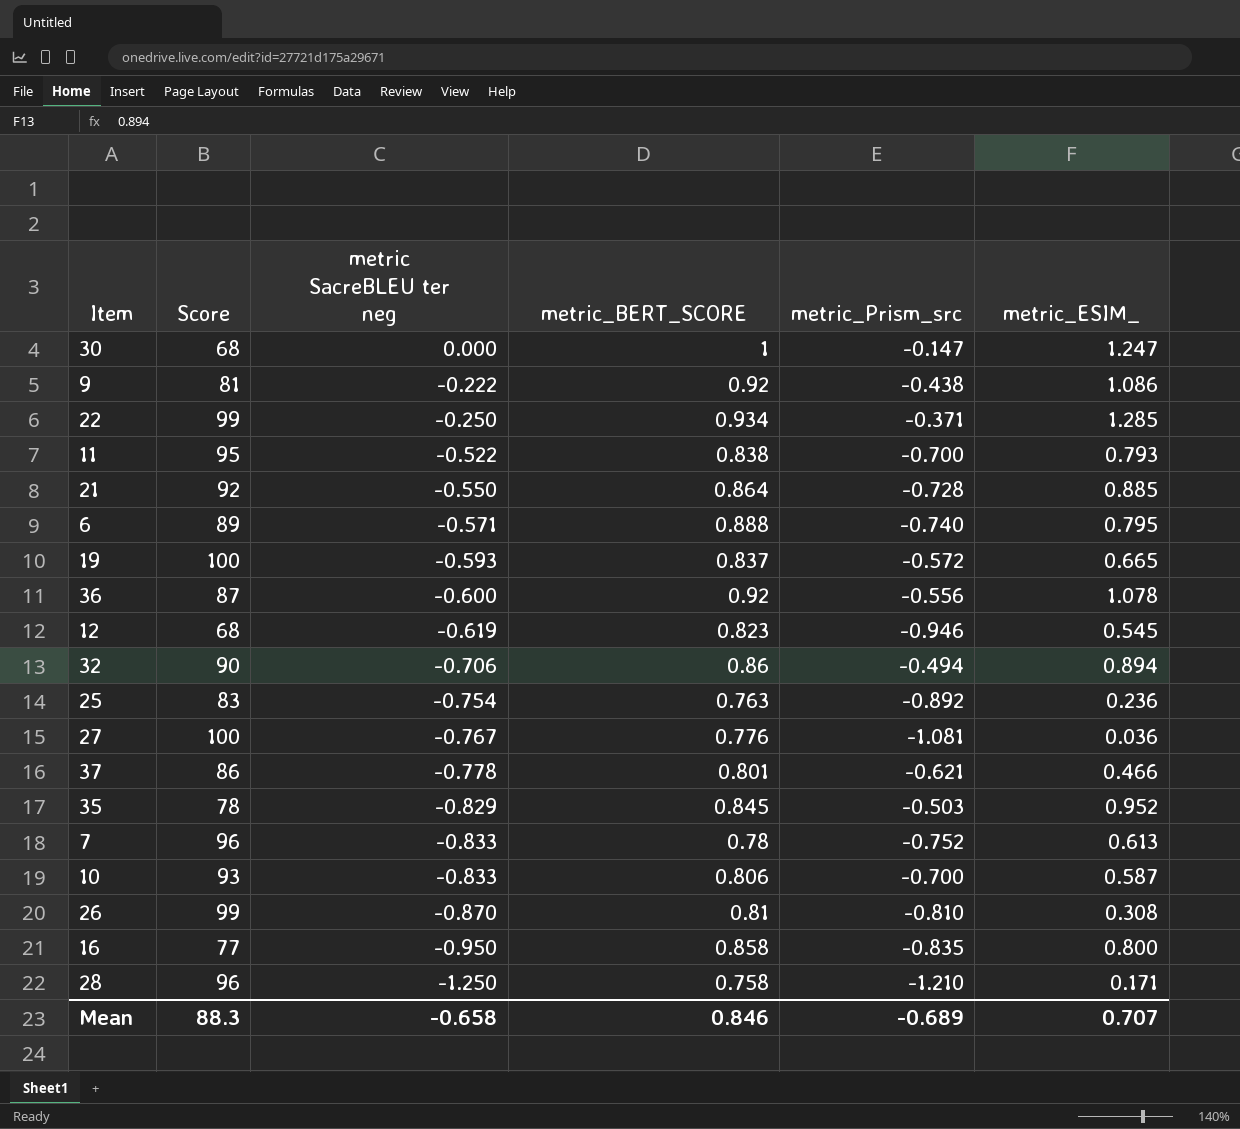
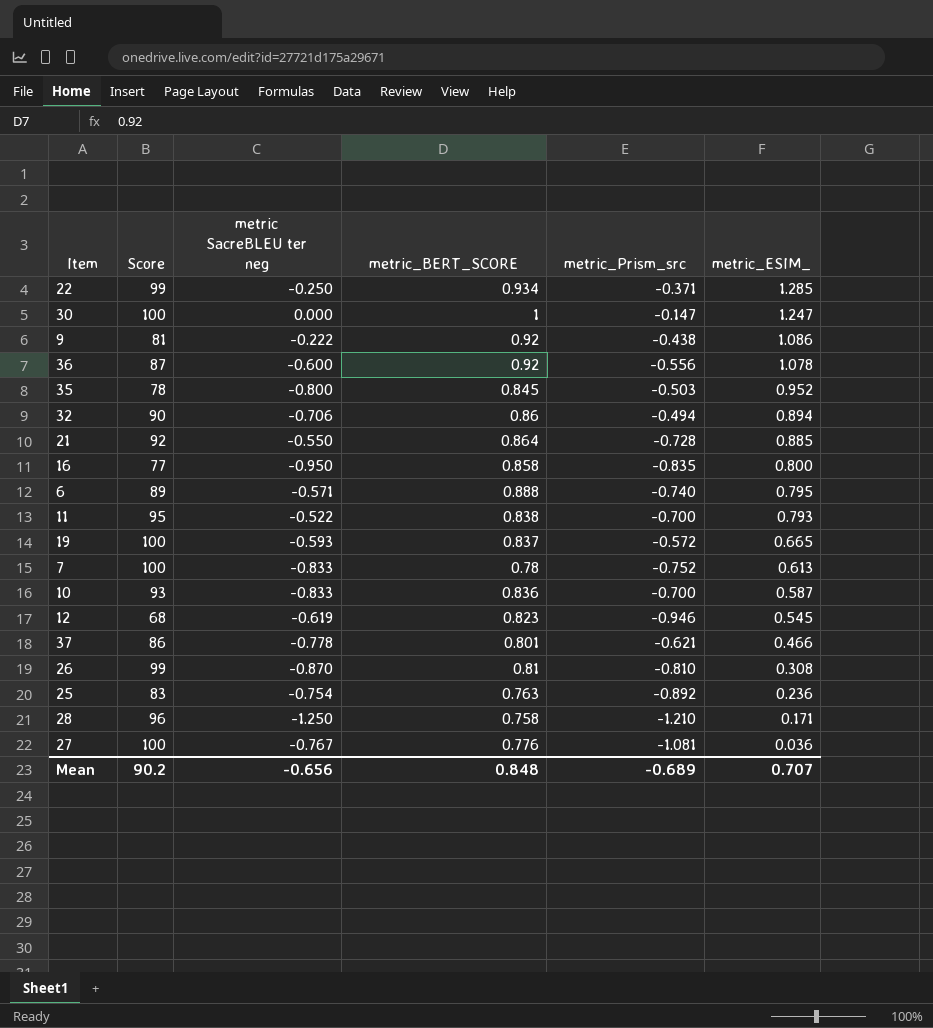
row order: metric SacreBLEU ter neg descending -> metric_ESIM_ descending
30 | Score: 68 -> 100
35 | metric SacreBLEU ter neg: -0.829 -> -0.800
7 | Score: 96 -> 100
10 | metric_BERT_SCORE: 0.806 -> 0.836
Mean | Score: 88.3 -> 90.2
Mean | metric SacreBLEU ter neg: -0.658 -> -0.656
Mean | metric_BERT_SCORE: 0.846 -> 0.848

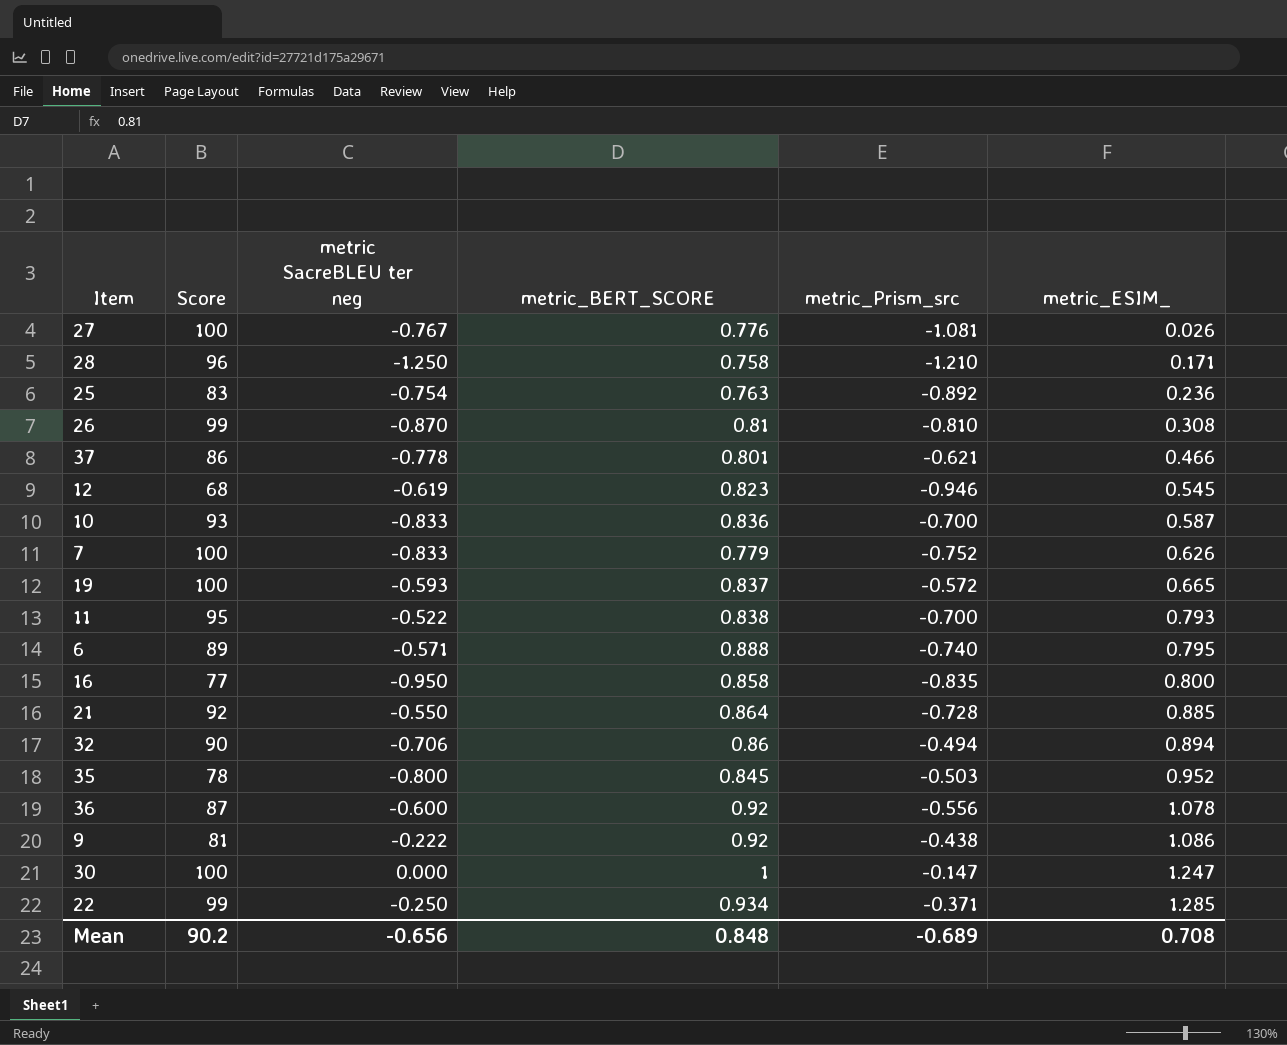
row order: metric_ESIM_ descending -> metric_ESIM_ ascending
27 | metric_ESIM_: 0.036 -> 0.026
7 | metric_BERT_SCORE: 0.78 -> 0.779
7 | metric_ESIM_: 0.613 -> 0.626
Mean | metric_ESIM_: 0.707 -> 0.708

